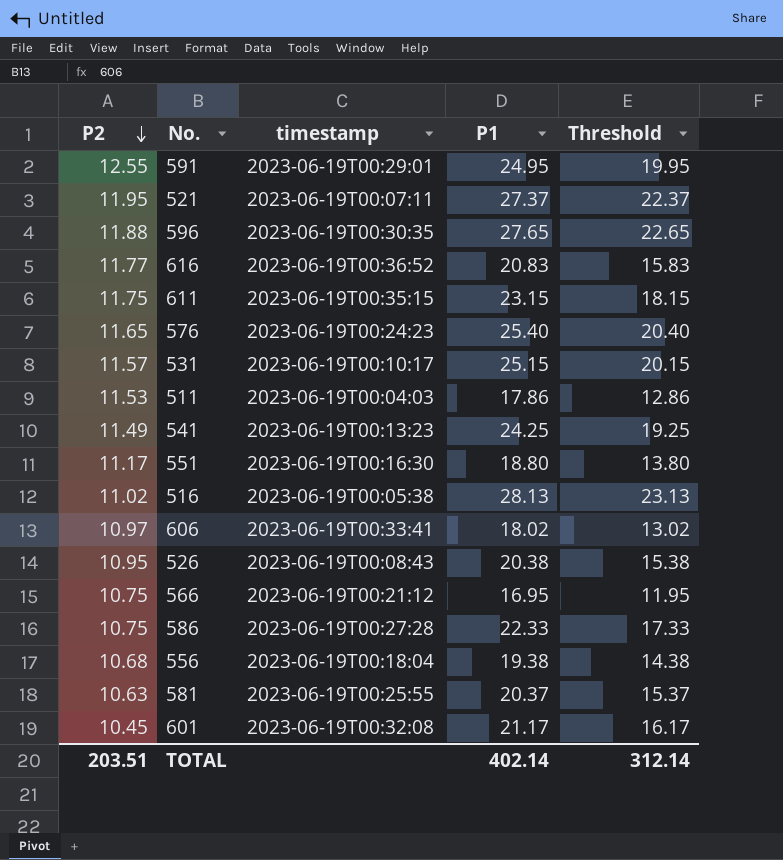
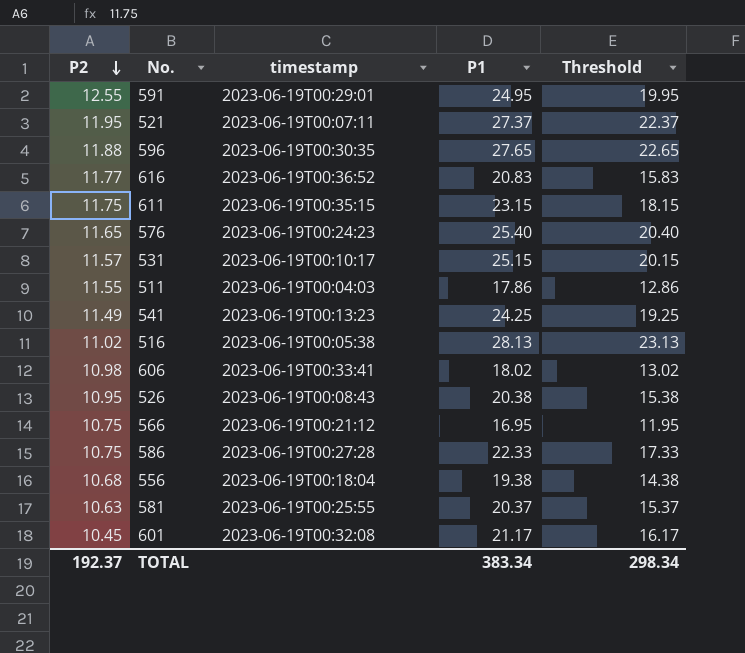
row 551: 11.17 | 2023-06-19T00:16:30 | 18.80 | 13.80 -> none
511 | P2: 11.53 -> 11.55
606 | P2: 10.97 -> 10.98
TOTAL | P2: 203.51 -> 192.37
TOTAL | P1: 402.14 -> 383.34
TOTAL | Threshold: 312.14 -> 298.34

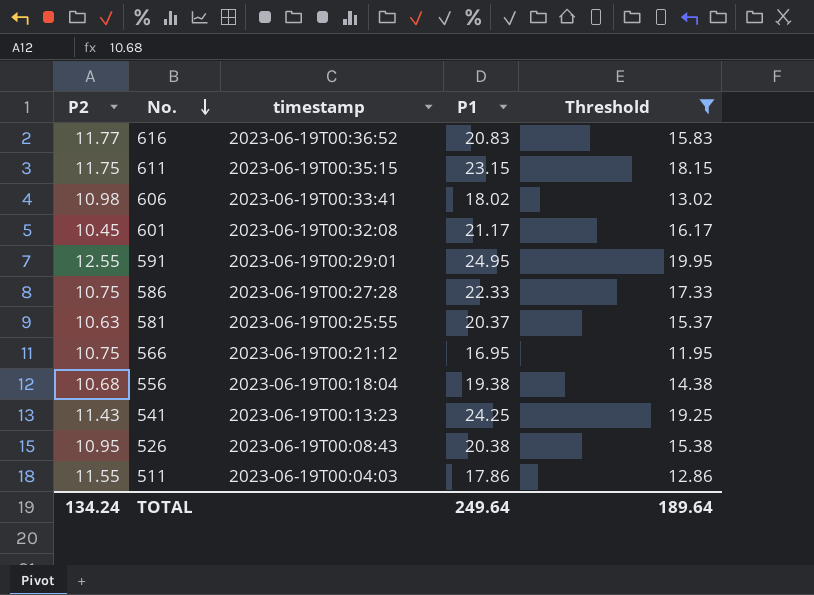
filter: none -> Threshold <= 19.95
row order: P2 descending -> No. descending
541 | P2: 11.49 -> 11.43
TOTAL | P2: 192.37 -> 134.24
TOTAL | P1: 383.34 -> 249.64
TOTAL | Threshold: 298.34 -> 189.64

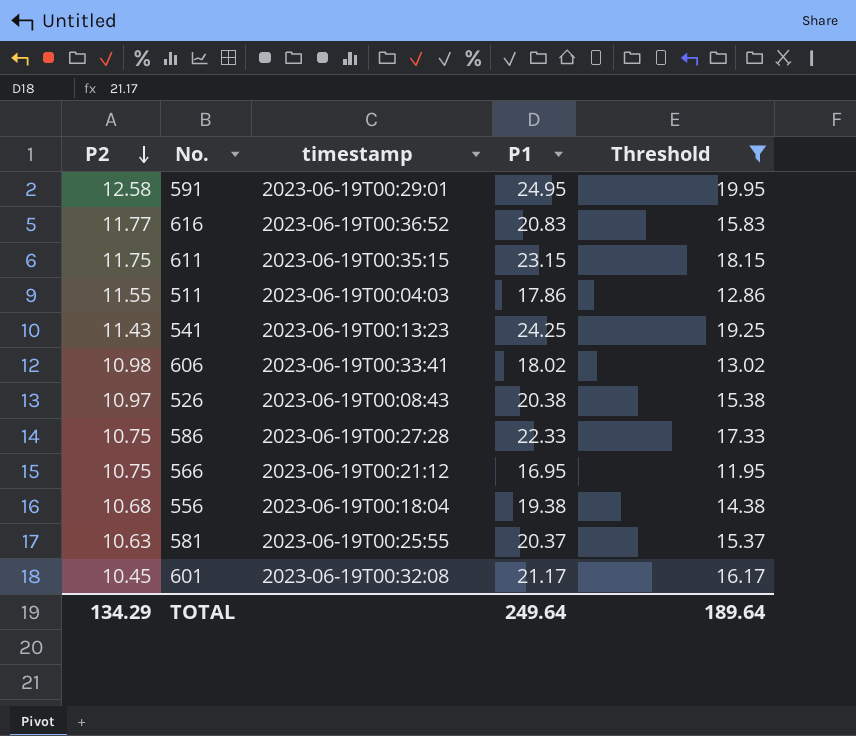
row order: No. descending -> P2 descending
591 | P2: 12.55 -> 12.58
526 | P2: 10.95 -> 10.97
TOTAL | P2: 134.24 -> 134.29

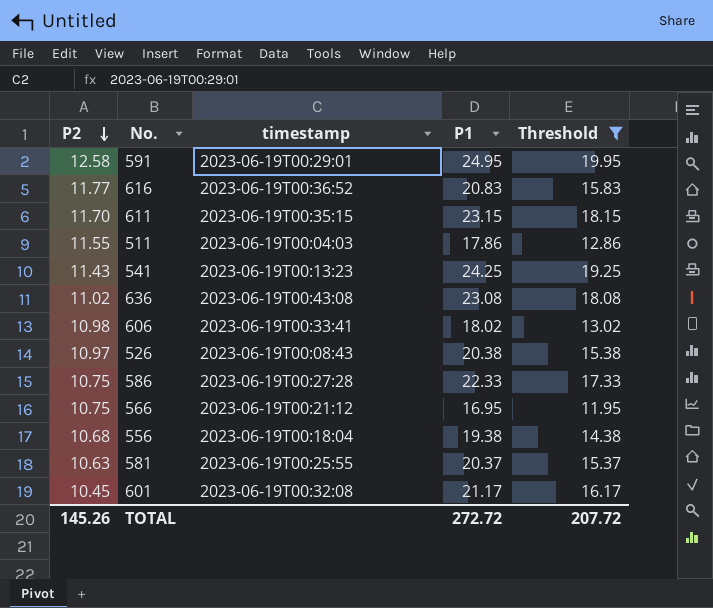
611 | P2: 11.75 -> 11.70
row 636: none -> 11.02 | 2023-06-19T00:43:08 | 23.08 | 18.08
TOTAL | P2: 134.29 -> 145.26
TOTAL | P1: 249.64 -> 272.72
TOTAL | Threshold: 189.64 -> 207.72

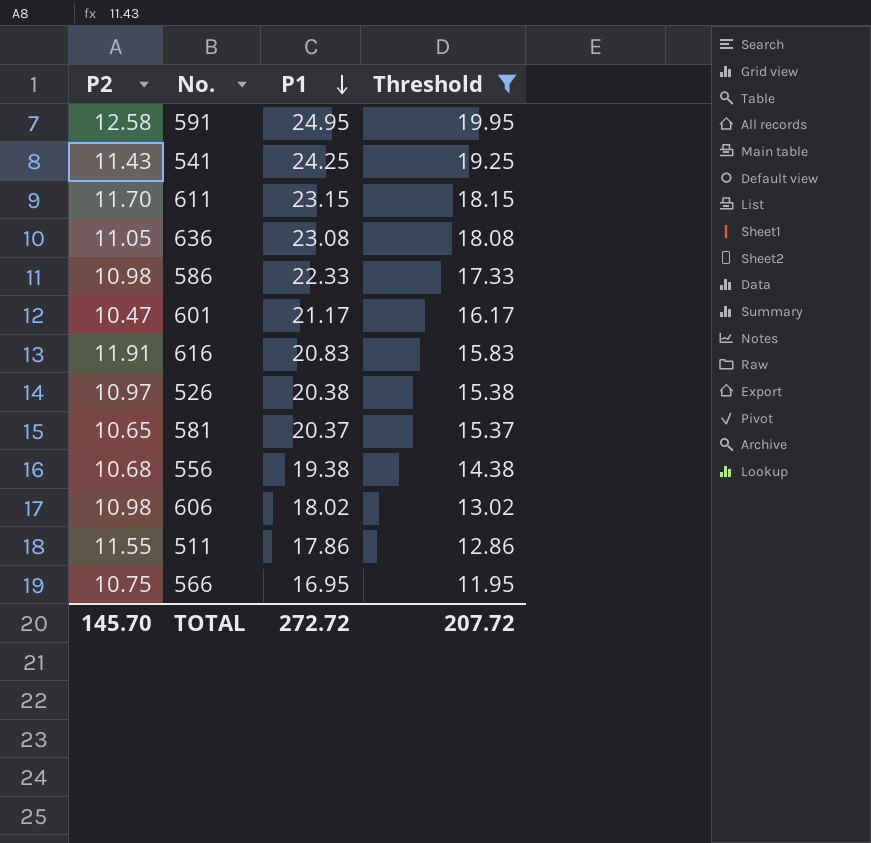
row order: P2 descending -> P1 descending
column timestamp | position: 3 -> none
636 | P2: 11.02 -> 11.05
586 | P2: 10.75 -> 10.98
601 | P2: 10.45 -> 10.47
616 | P2: 11.77 -> 11.91
581 | P2: 10.63 -> 10.65
TOTAL | P2: 145.26 -> 145.70

